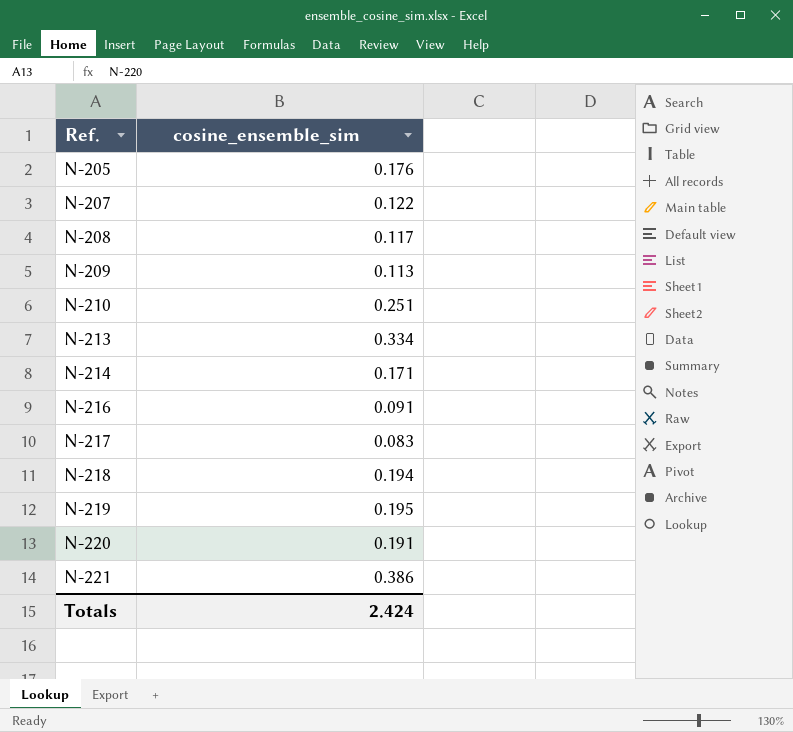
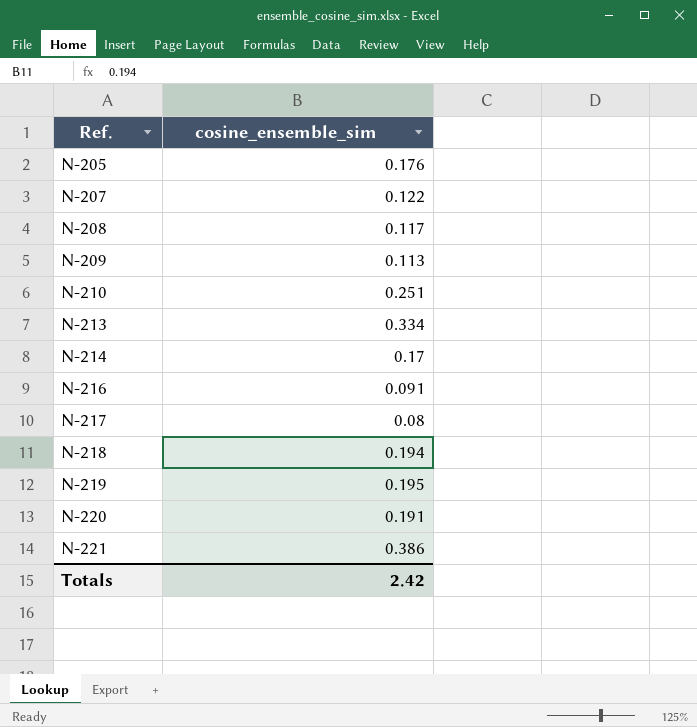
N-214 | cosine_ensemble_sim: 0.171 -> 0.17
N-217 | cosine_ensemble_sim: 0.083 -> 0.08
Totals | cosine_ensemble_sim: 2.424 -> 2.42

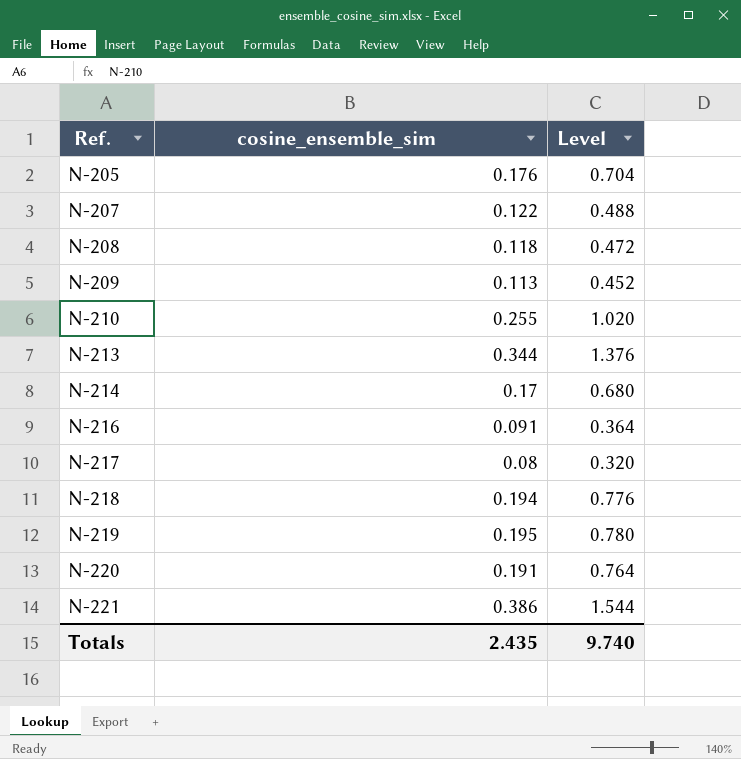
column Level | formula: none -> [cosine_ensemble_sim] * 4
N-208 | cosine_ensemble_sim: 0.117 -> 0.118
N-210 | cosine_ensemble_sim: 0.251 -> 0.255
N-213 | cosine_ensemble_sim: 0.334 -> 0.344
Totals | cosine_ensemble_sim: 2.42 -> 2.435

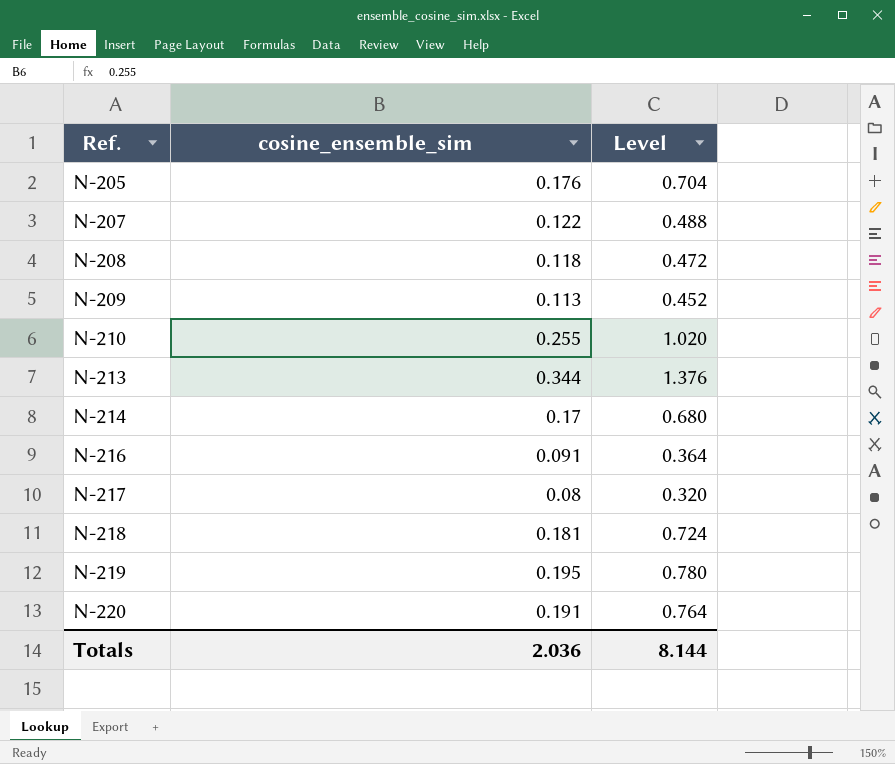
row N-221: 0.386 | 1.544 -> none
N-218 | cosine_ensemble_sim: 0.194 -> 0.181
N-218 | Level: 0.776 -> 0.724
Totals | cosine_ensemble_sim: 2.435 -> 2.036
Totals | Level: 9.740 -> 8.144

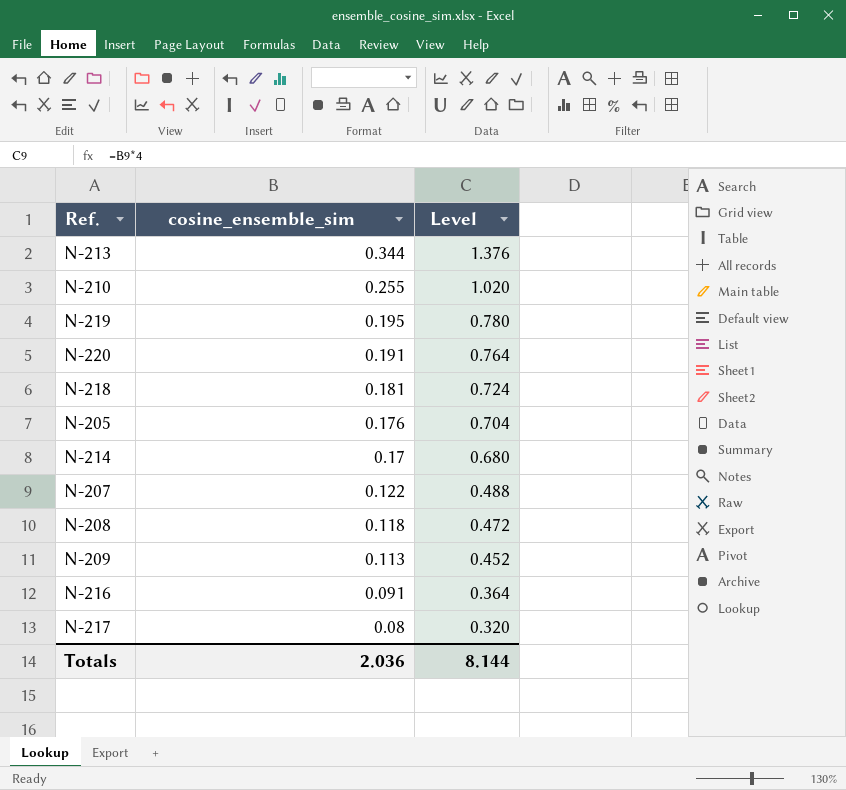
row order: Ref. ascending -> cosine_ensemble_sim descending

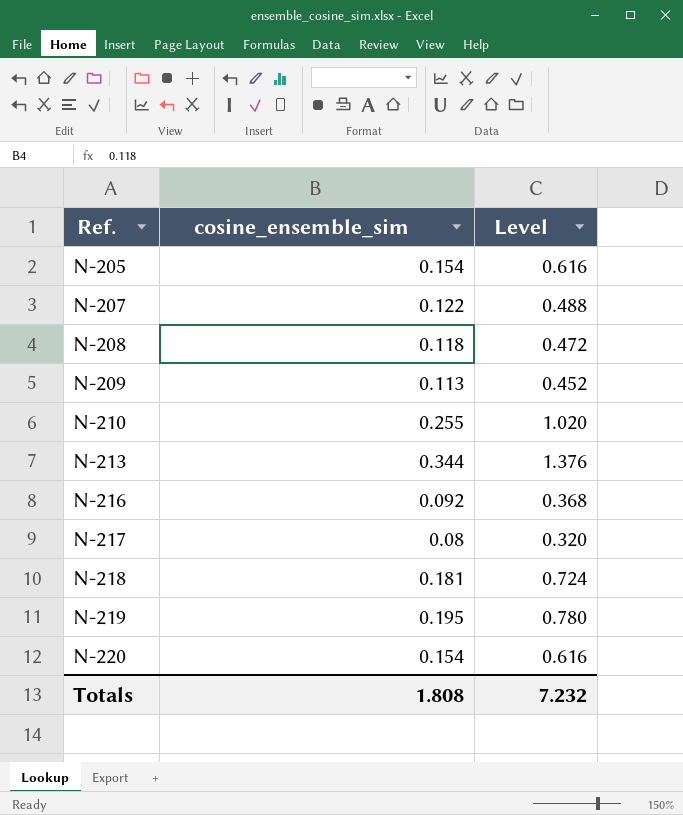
row order: cosine_ensemble_sim descending -> Ref. ascending
row N-214: 0.17 | 0.680 -> none
N-205 | cosine_ensemble_sim: 0.176 -> 0.154
N-205 | Level: 0.704 -> 0.616
N-216 | cosine_ensemble_sim: 0.091 -> 0.092
N-216 | Level: 0.364 -> 0.368
N-220 | cosine_ensemble_sim: 0.191 -> 0.154
N-220 | Level: 0.764 -> 0.616
Totals | cosine_ensemble_sim: 2.036 -> 1.808
Totals | Level: 8.144 -> 7.232

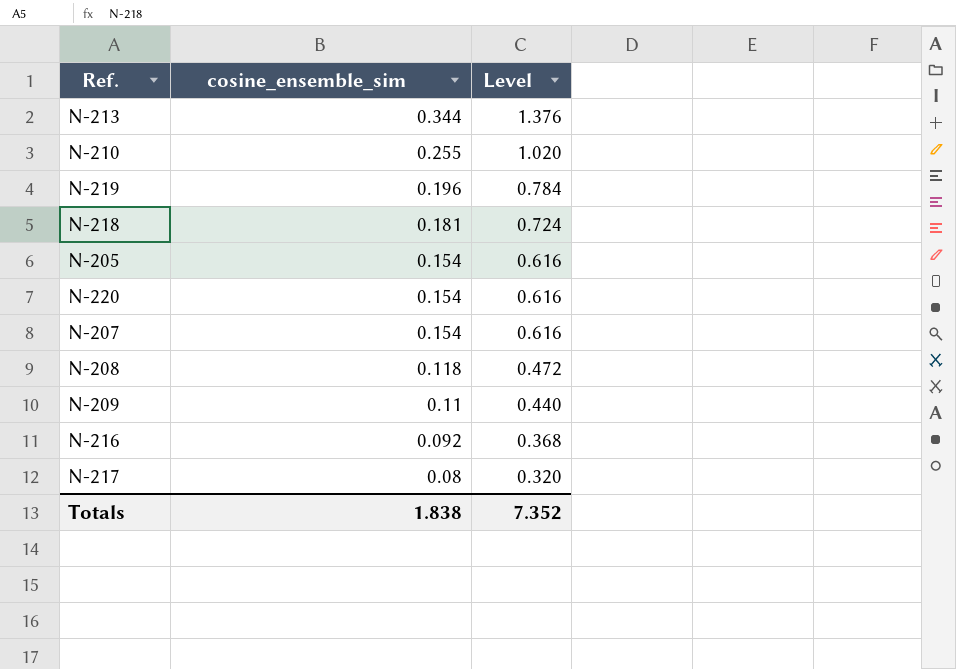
row order: Ref. ascending -> cosine_ensemble_sim descending
N-219 | cosine_ensemble_sim: 0.195 -> 0.196
N-219 | Level: 0.780 -> 0.784
N-207 | cosine_ensemble_sim: 0.122 -> 0.154
N-207 | Level: 0.488 -> 0.616
N-209 | cosine_ensemble_sim: 0.113 -> 0.11
N-209 | Level: 0.452 -> 0.440
Totals | cosine_ensemble_sim: 1.808 -> 1.838
Totals | Level: 7.232 -> 7.352

